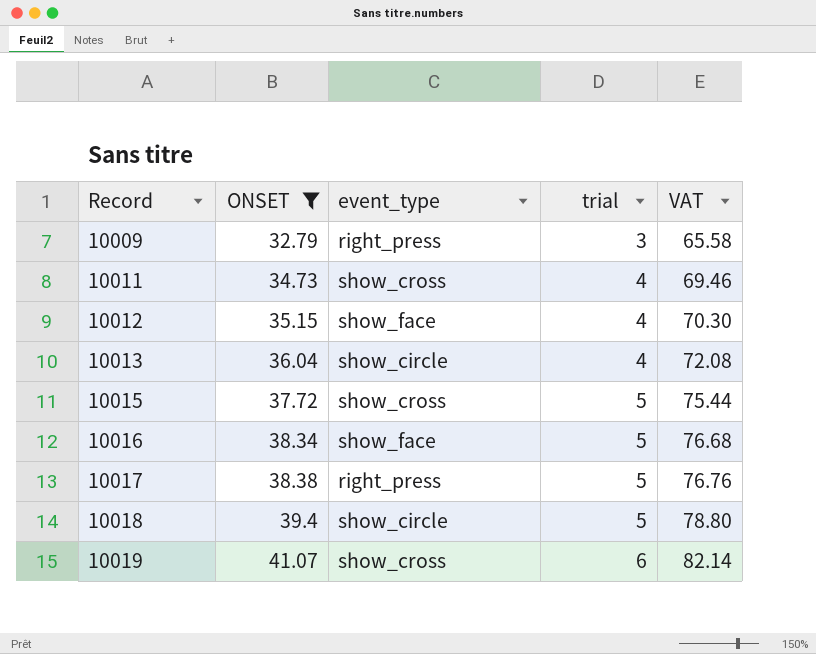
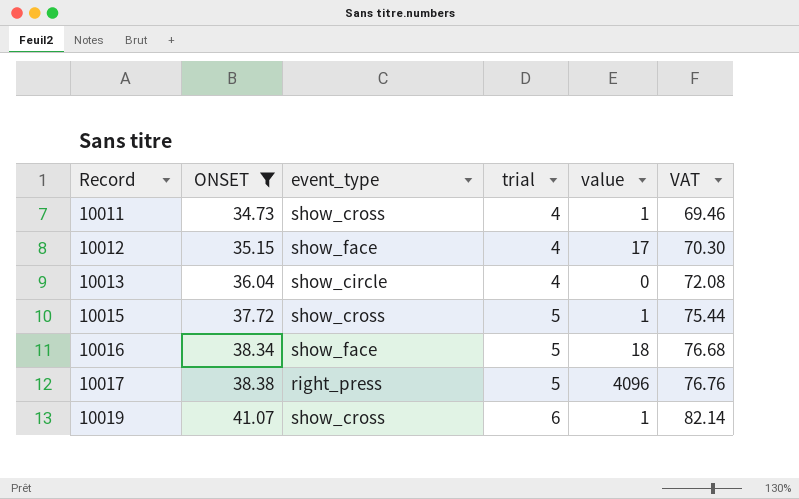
column value | position: none -> 5
row 10009: 32.79 | right_press | 3 | 65.58 -> none
row 10018: 39.4 | show_circle | 5 | 78.80 -> none

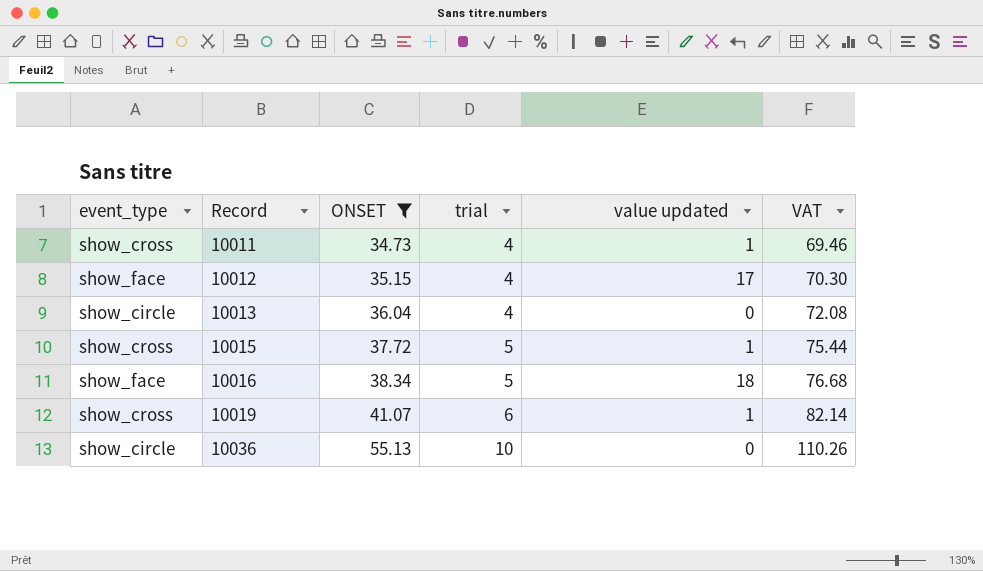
column event_type | position: 3 -> 1
column name: value -> value updated
row 10017: 38.38 | right_press | 5 | 4096 | 76.76 -> none
row 10036: none -> show_circle | 55.13 | 10 | 0 | 110.26

